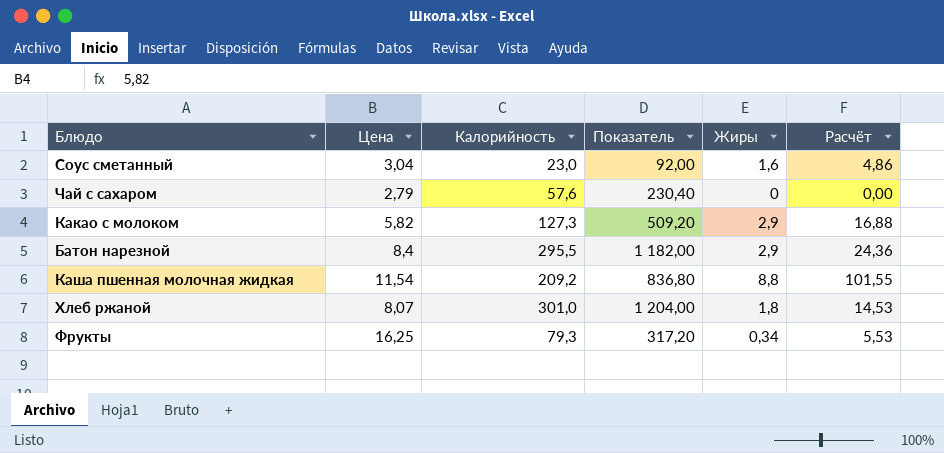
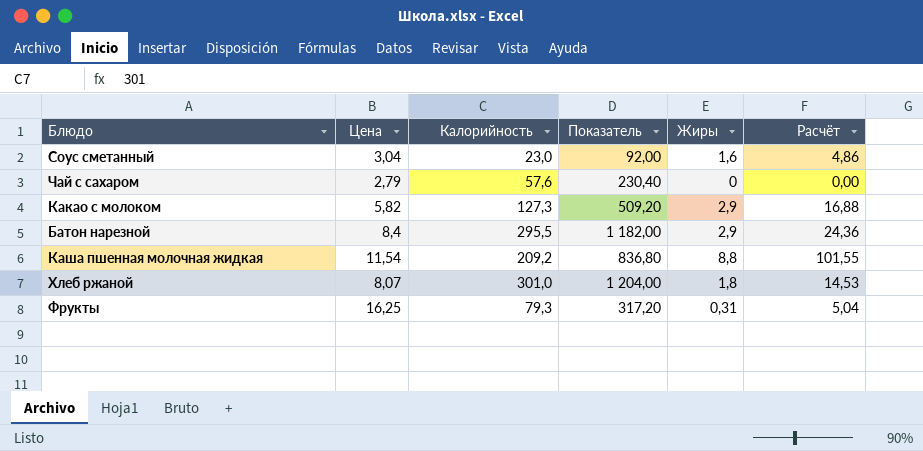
Фрукты | Жиры: 0,34 -> 0,31
Фрукты | Расчёт: 5,53 -> 5,04

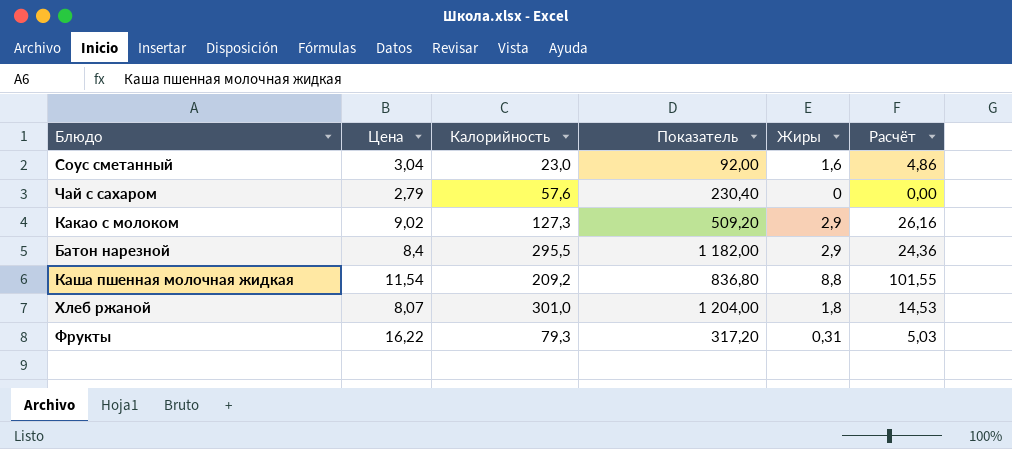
Какао с молоком | Цена: 5,82 -> 9,02
Какао с молоком | Расчёт: 16,88 -> 26,16
Фрукты | Цена: 16,25 -> 16,22
Фрукты | Расчёт: 5,04 -> 5,03

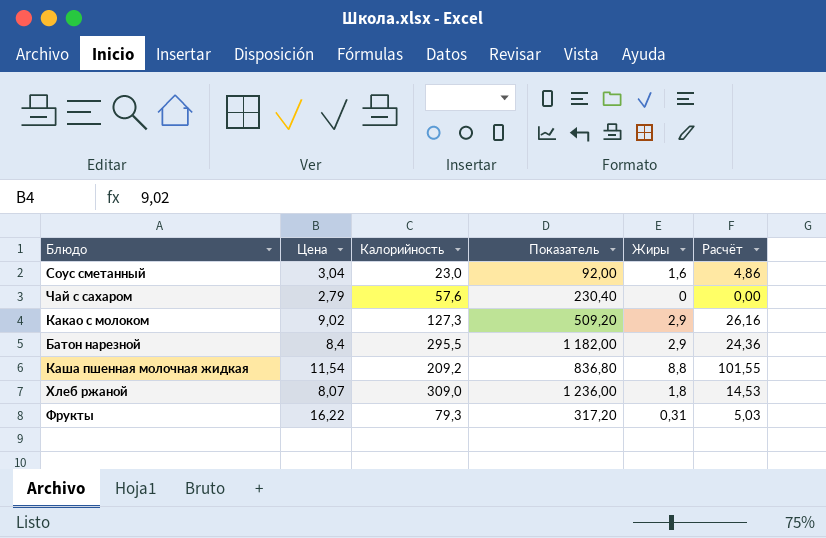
Хлеб ржаной | Калорийность: 301,0 -> 309,0
Хлеб ржаной | Показатель: 1 204,00 -> 1 236,00

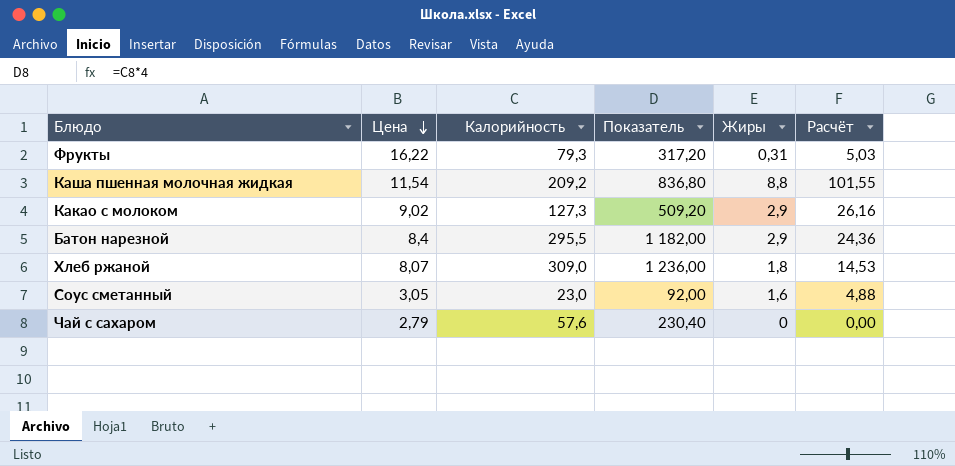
row order: none -> Цена descending
Соус сметанный | Цена: 3,04 -> 3,05
Соус сметанный | Расчёт: 4,86 -> 4,88

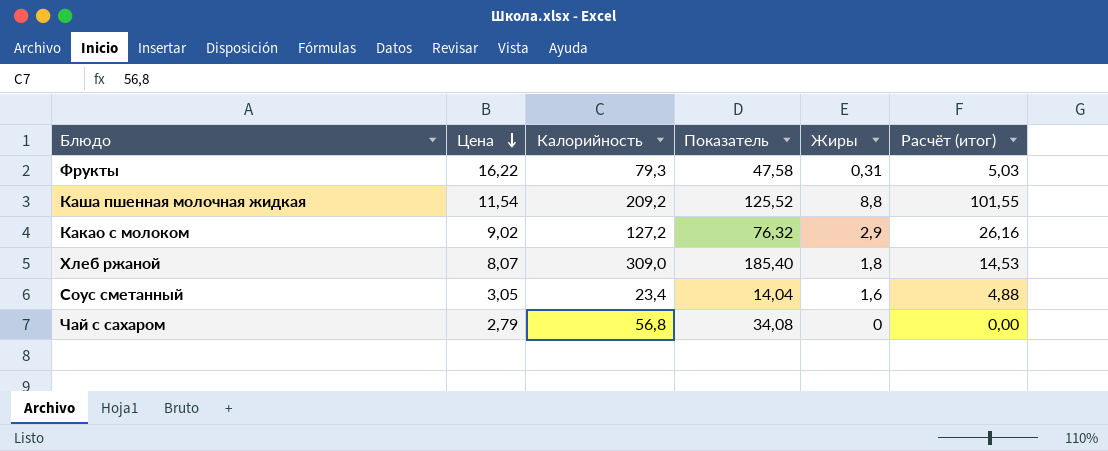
column Показатель | formula: [Калорийность] * 4 -> [Калорийность] * 0,6
column name: Расчёт -> Расчёт (итог)
row Батон нарезной: 8,4 | 295,5 | 1 182,00 | 2,9 | 24,36 -> none
Какао с молоком | Калорийность: 127,3 -> 127,2
Соус сметанный | Калорийность: 23,0 -> 23,4
Чай с сахаром | Калорийность: 57,6 -> 56,8

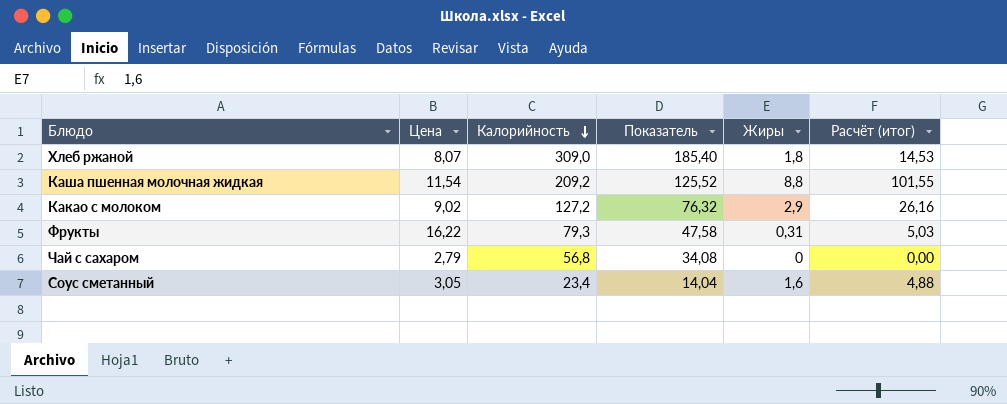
row order: Цена descending -> Калорийность descending

